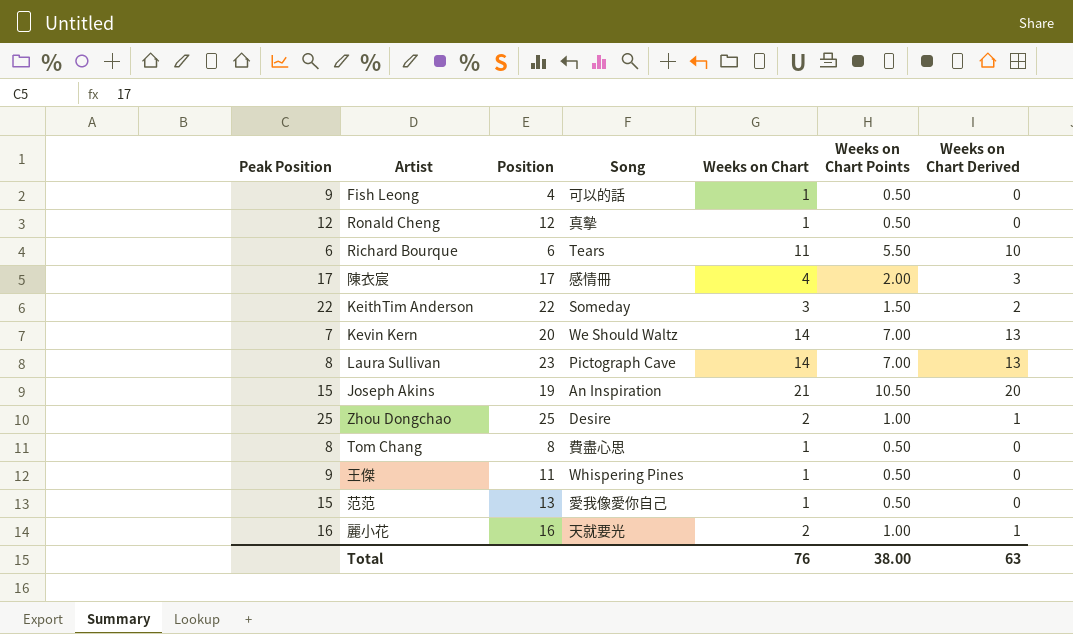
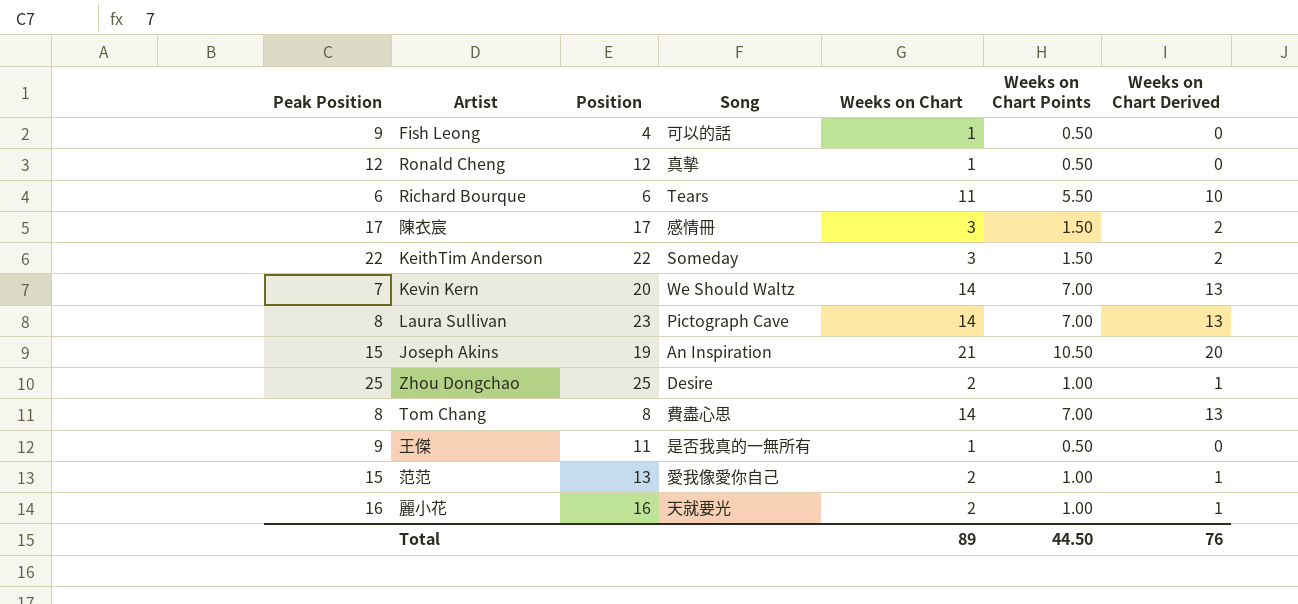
陳衣宸 | Weeks on Chart: 4 -> 3
陳衣宸 | Weeks on Chart Points: 2.00 -> 1.50
陳衣宸 | Weeks on Chart Derived: 3 -> 2
Tom Chang | Weeks on Chart: 1 -> 14
Tom Chang | Weeks on Chart Points: 0.50 -> 7.00
Tom Chang | Weeks on Chart Derived: 0 -> 13
王傑 | Song: Whispering Pines -> 是否我真的一無所有
范范 | Weeks on Chart: 1 -> 2
范范 | Weeks on Chart Points: 0.50 -> 1.00
范范 | Weeks on Chart Derived: 0 -> 1
Total | Weeks on Chart: 76 -> 89
Total | Weeks on Chart Points: 38.00 -> 44.50
Total | Weeks on Chart Derived: 63 -> 76

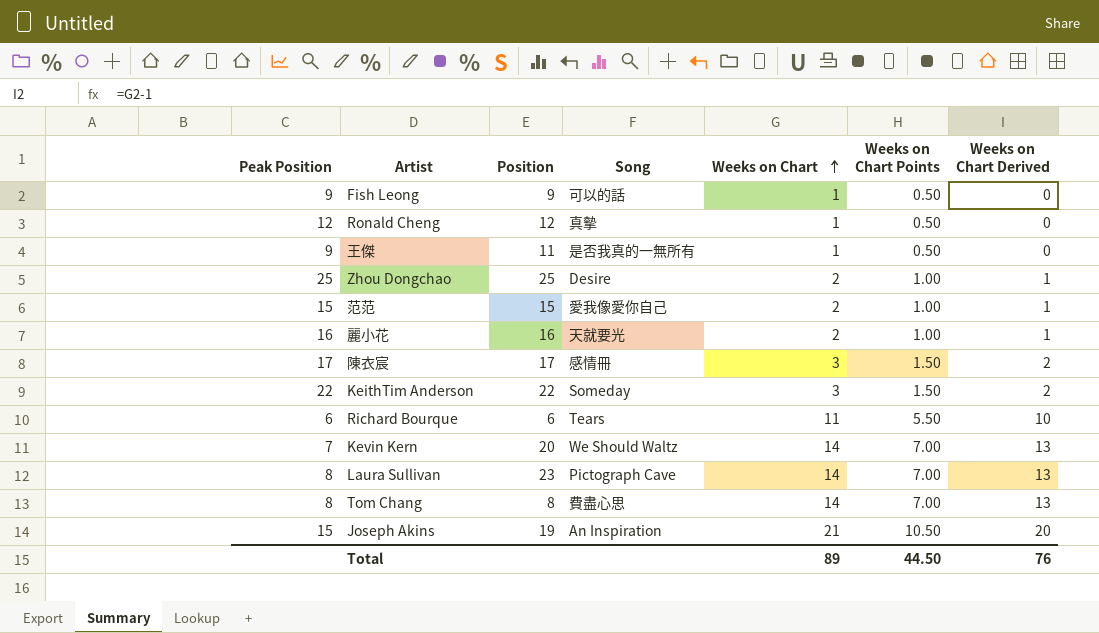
row order: none -> Weeks on Chart ascending
Fish Leong | Position: 4 -> 9
范范 | Position: 13 -> 15

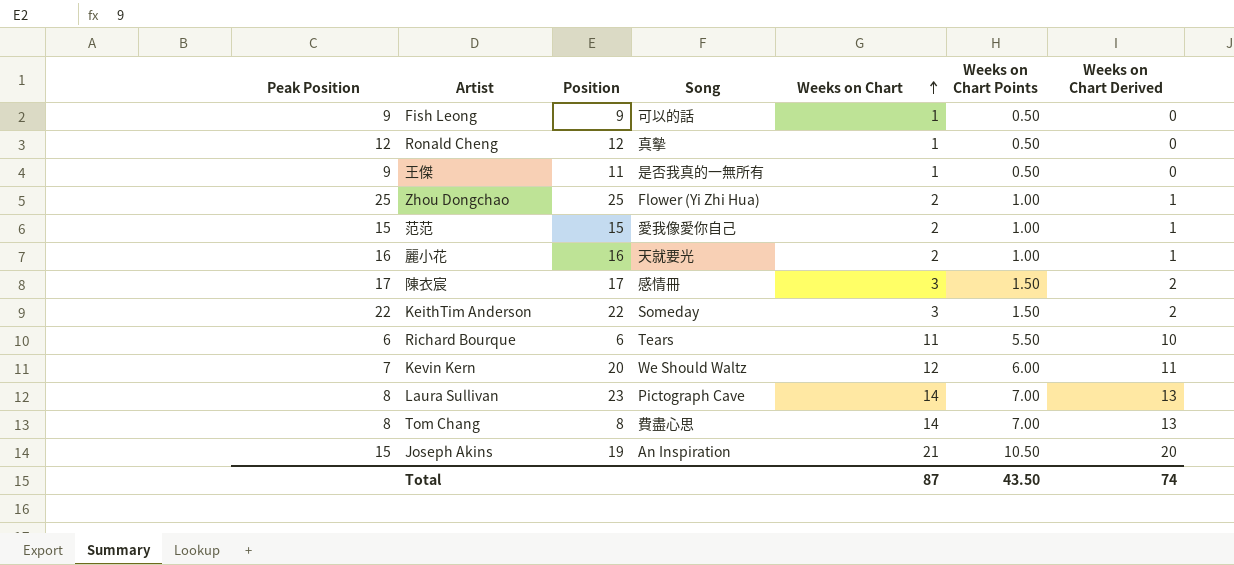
Zhou Dongchao | Song: Desire -> Flower (Yi Zhi Hua)
Kevin Kern | Weeks on Chart: 14 -> 12
Kevin Kern | Weeks on Chart Points: 7.00 -> 6.00
Kevin Kern | Weeks on Chart Derived: 13 -> 11
Total | Weeks on Chart: 89 -> 87
Total | Weeks on Chart Points: 44.50 -> 43.50
Total | Weeks on Chart Derived: 76 -> 74

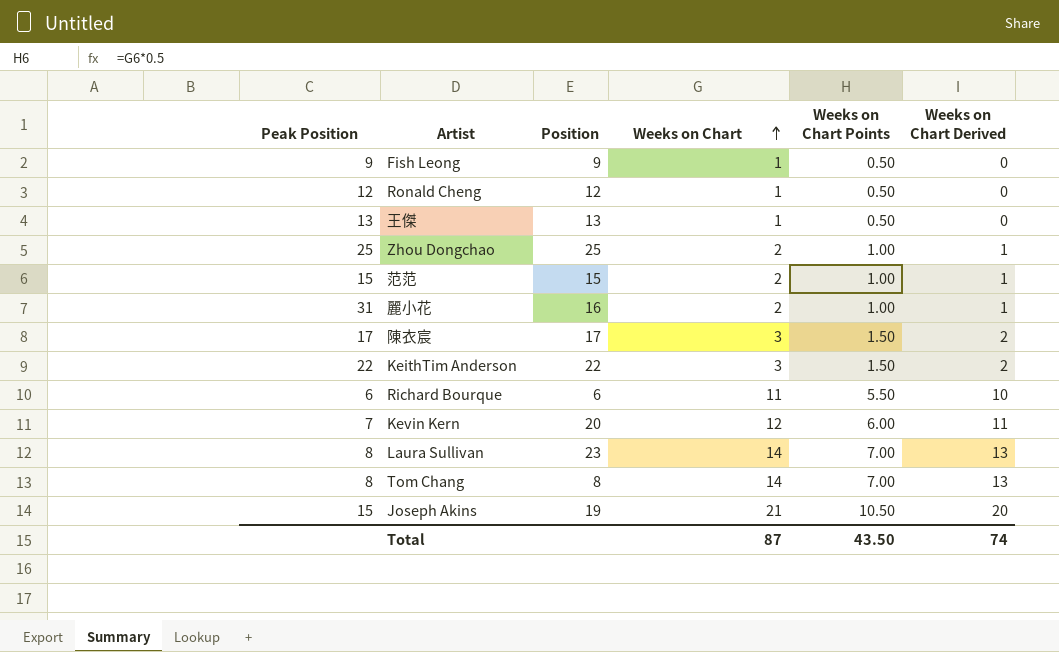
column Song | position: 4 -> none
王傑 | Peak Position: 9 -> 13
王傑 | Position: 11 -> 13
麗小花 | Peak Position: 16 -> 31

